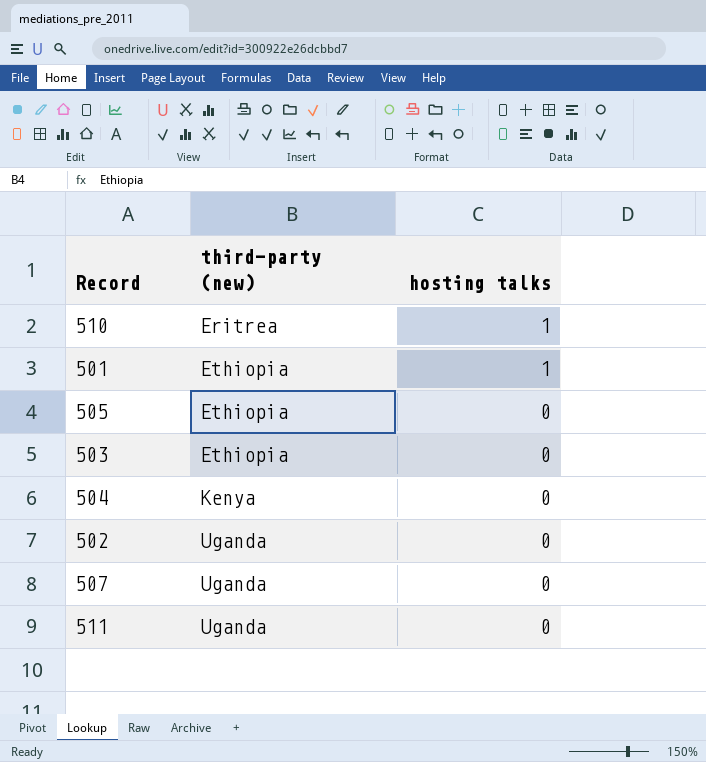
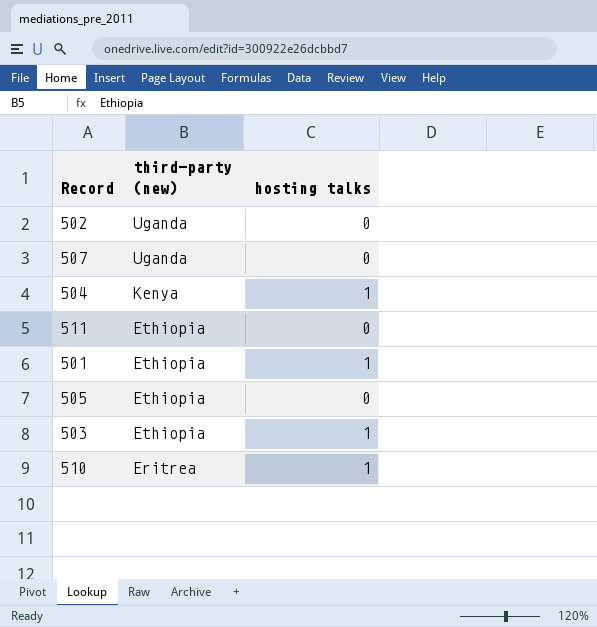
row order: third-party (new) ascending -> third-party (new) descending
504 | hosting talks: 0 -> 1
511 | third-party (new): Uganda -> Ethiopia
503 | hosting talks: 0 -> 1

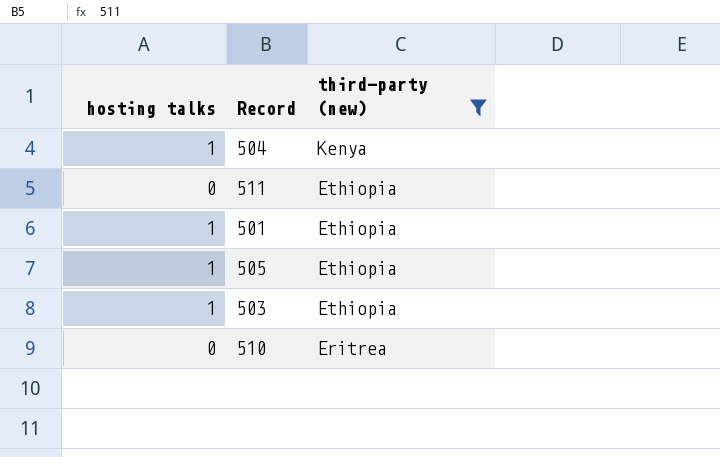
filter: none -> third-party (new) != Uganda
column hosting talks | position: 3 -> 1
505 | hosting talks: 0 -> 1
510 | hosting talks: 1 -> 0

